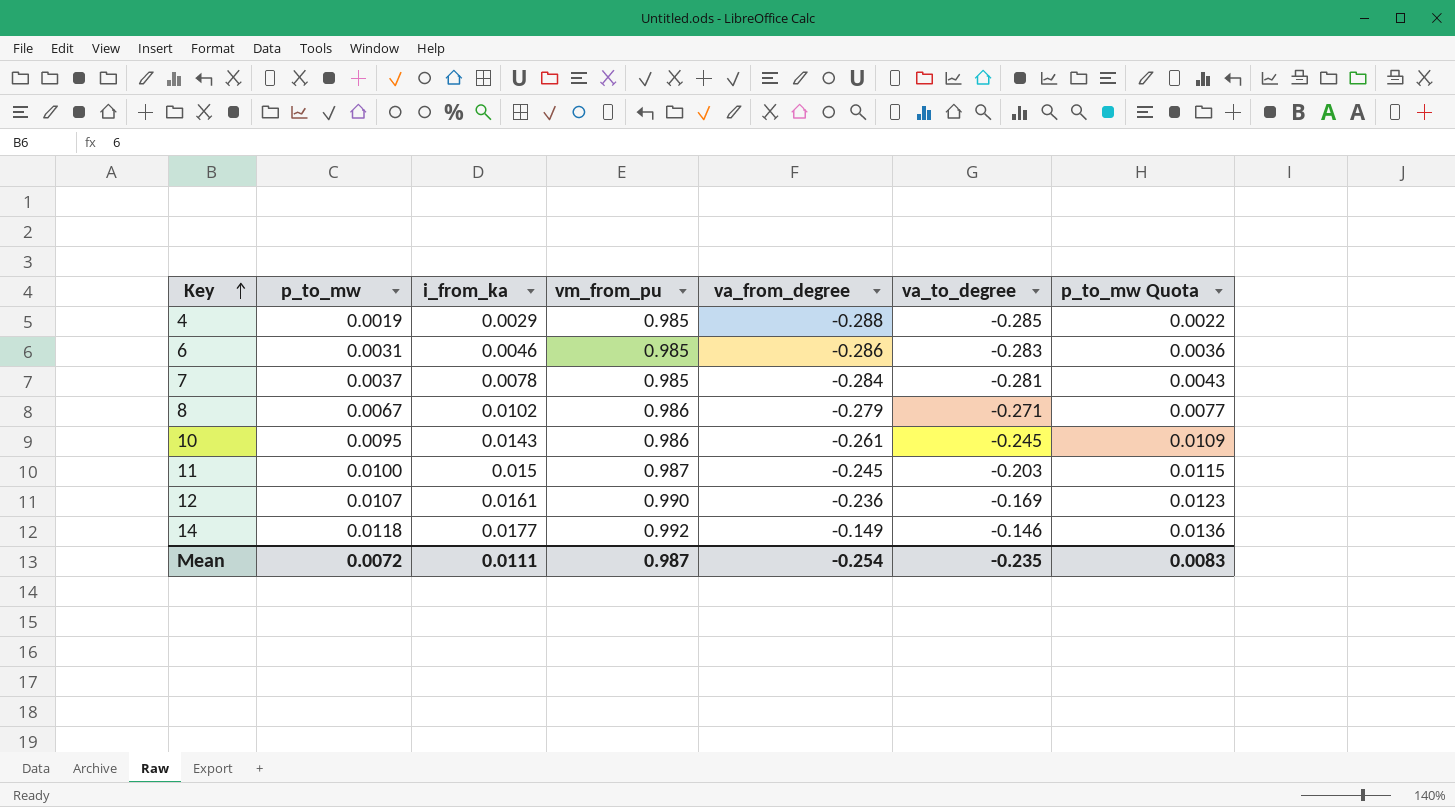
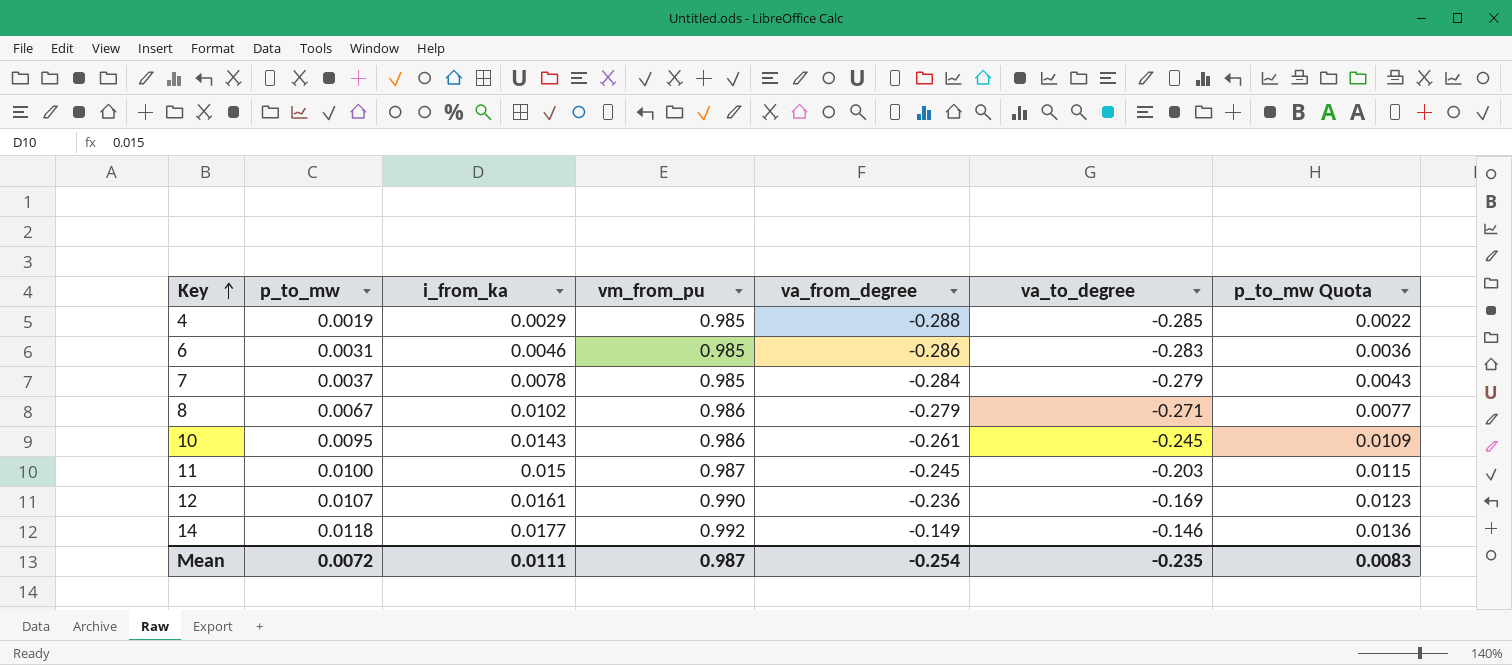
7 | va_to_degree: -0.281 -> -0.279

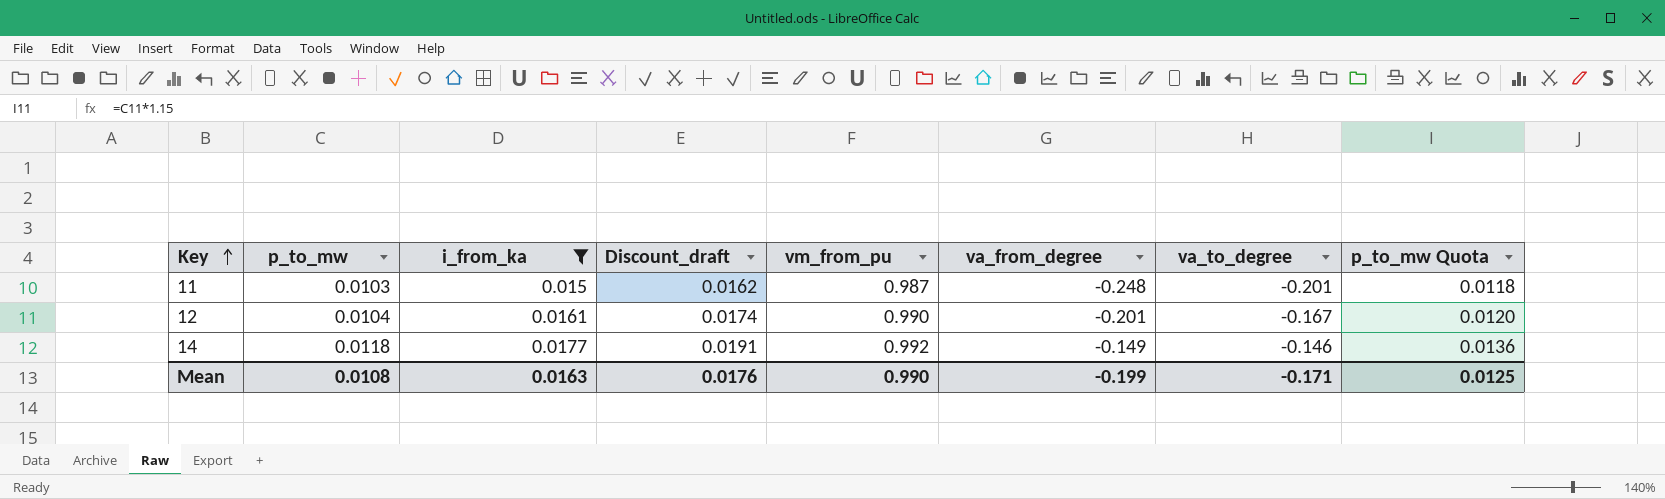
filter: none -> i_from_ka >= 0.015
column Discount_draft | formula: none -> [i_from_ka] * 1.08
11 | p_to_mw: 0.0100 -> 0.0103
11 | va_from_degree: -0.245 -> -0.248
11 | va_to_degree: -0.203 -> -0.201
11 | p_to_mw Quota: 0.0115 -> 0.0118
12 | p_to_mw: 0.0107 -> 0.0104
12 | va_from_degree: -0.236 -> -0.201
12 | va_to_degree: -0.169 -> -0.167
12 | p_to_mw Quota: 0.0123 -> 0.0120
Mean | p_to_mw: 0.0072 -> 0.0108
Mean | i_from_ka: 0.0111 -> 0.0163
Mean | vm_from_pu: 0.987 -> 0.990
Mean | va_from_degree: -0.254 -> -0.199
Mean | va_to_degree: -0.235 -> -0.171
Mean | p_to_mw Quota: 0.0083 -> 0.0125

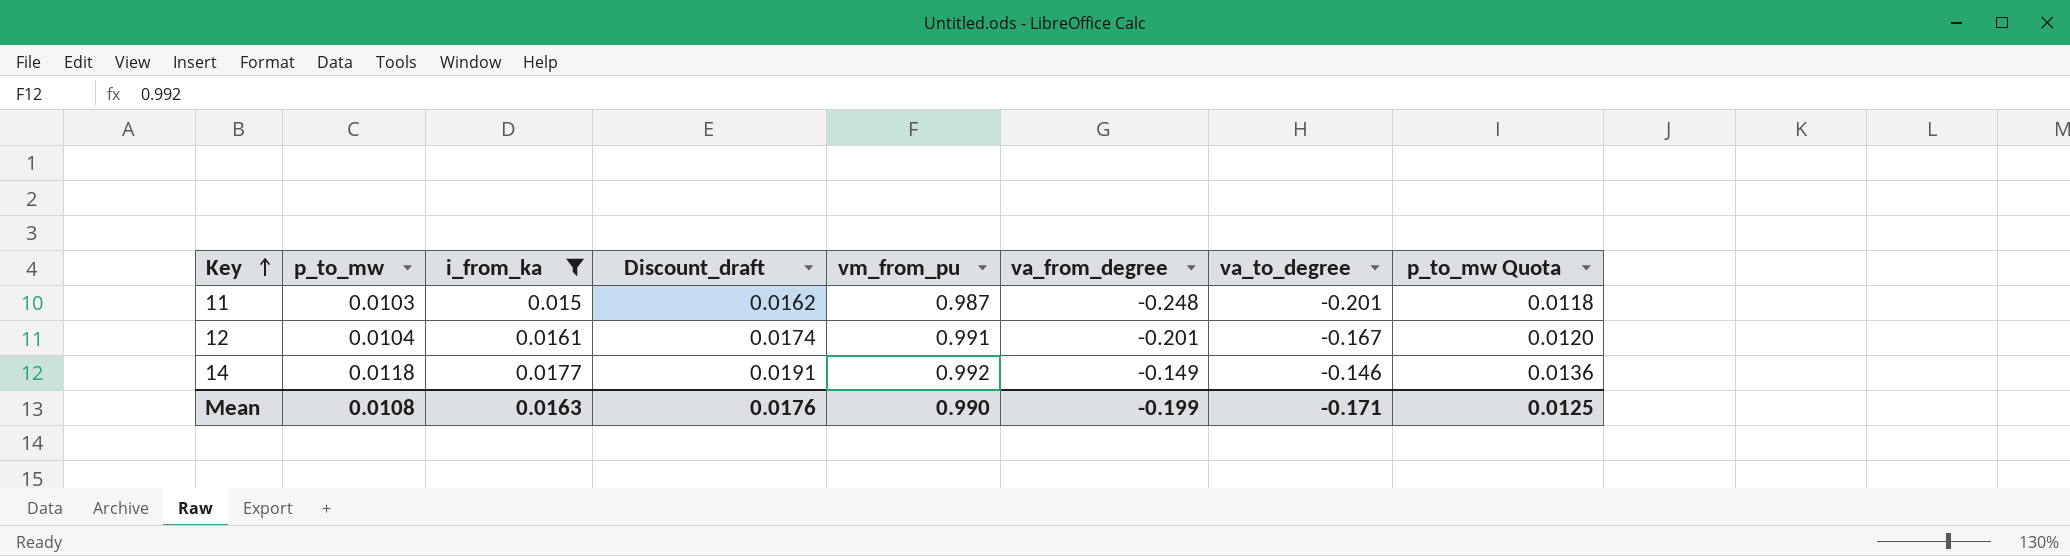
12 | vm_from_pu: 0.990 -> 0.991

